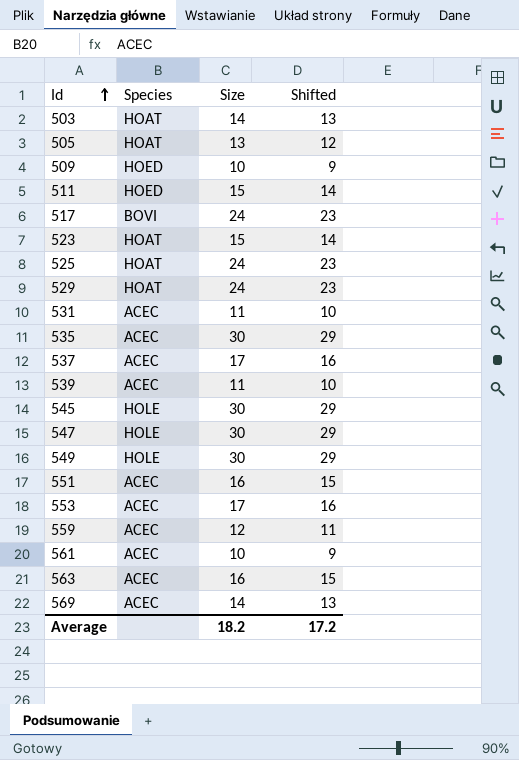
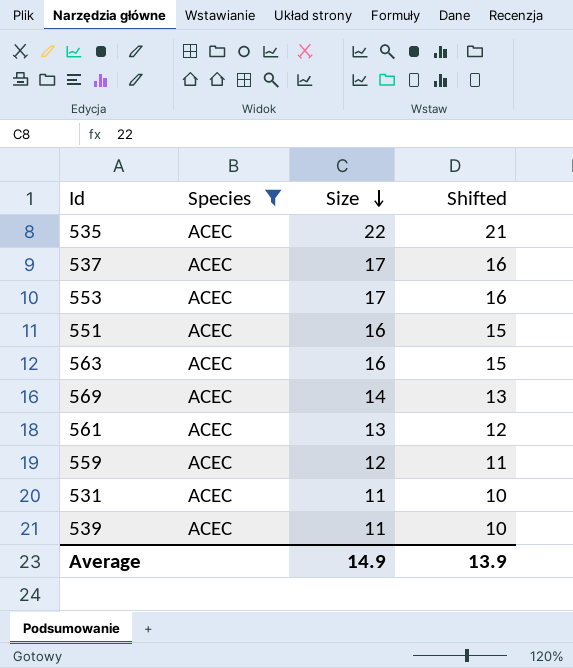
filter: none -> Species = ACEC
row order: Id ascending -> Size descending
535 | Size: 30 -> 22
535 | Shifted: 29 -> 21
561 | Size: 10 -> 13
561 | Shifted: 9 -> 12
Average | Size: 18.2 -> 14.9
Average | Shifted: 17.2 -> 13.9

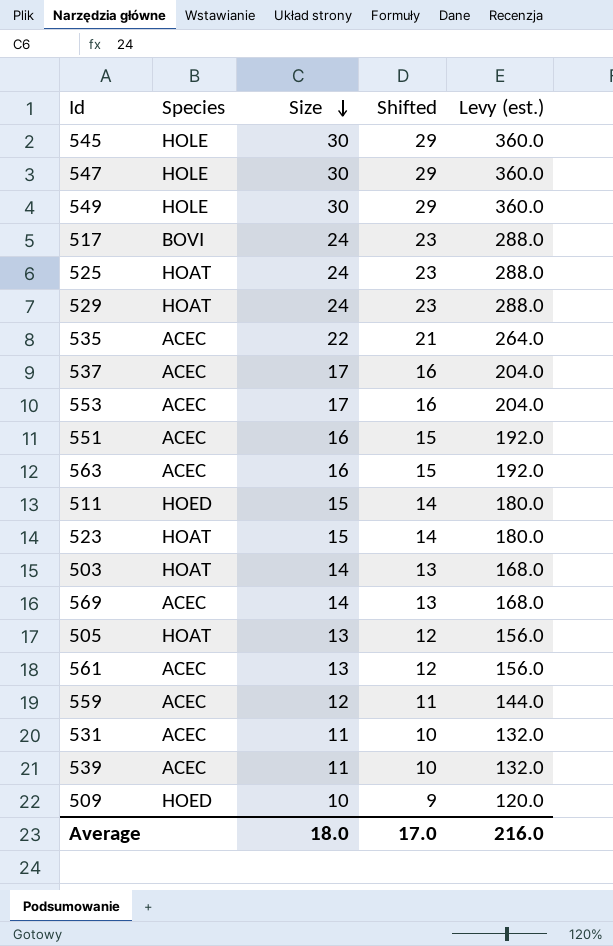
filter: Species = ACEC -> none
column Levy (est.) | formula: none -> [Size] * 12
Average | Size: 14.9 -> 18.0
Average | Shifted: 13.9 -> 17.0

